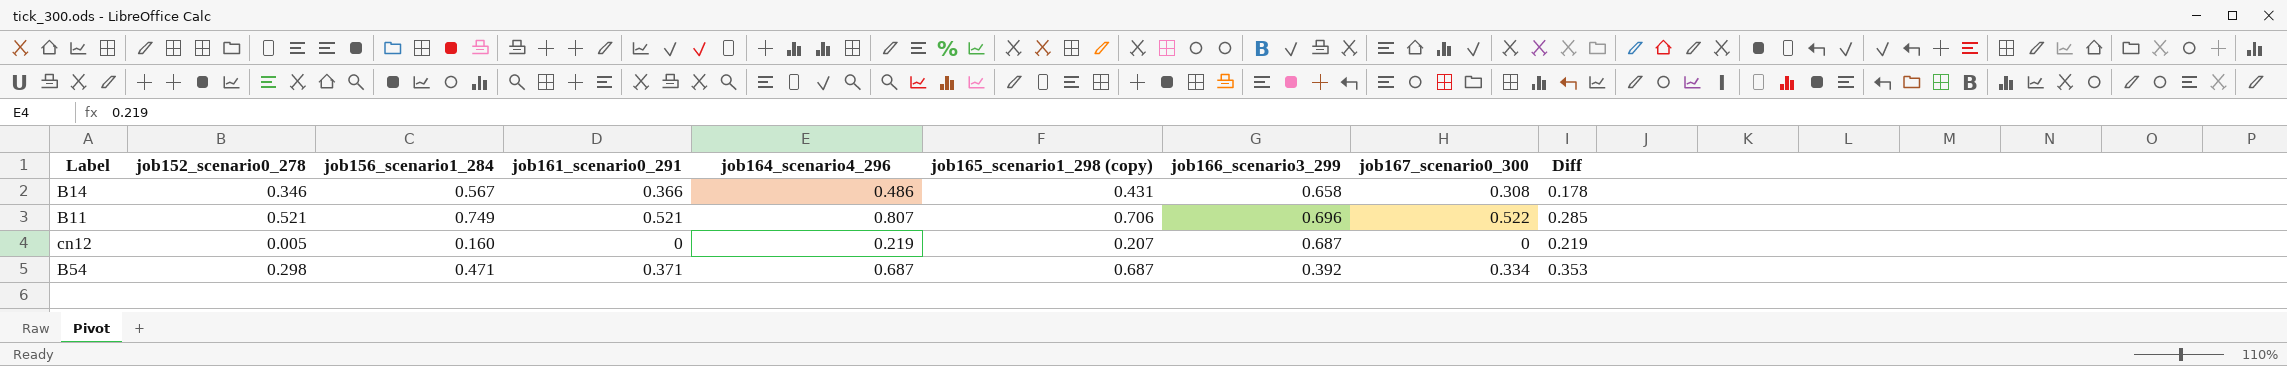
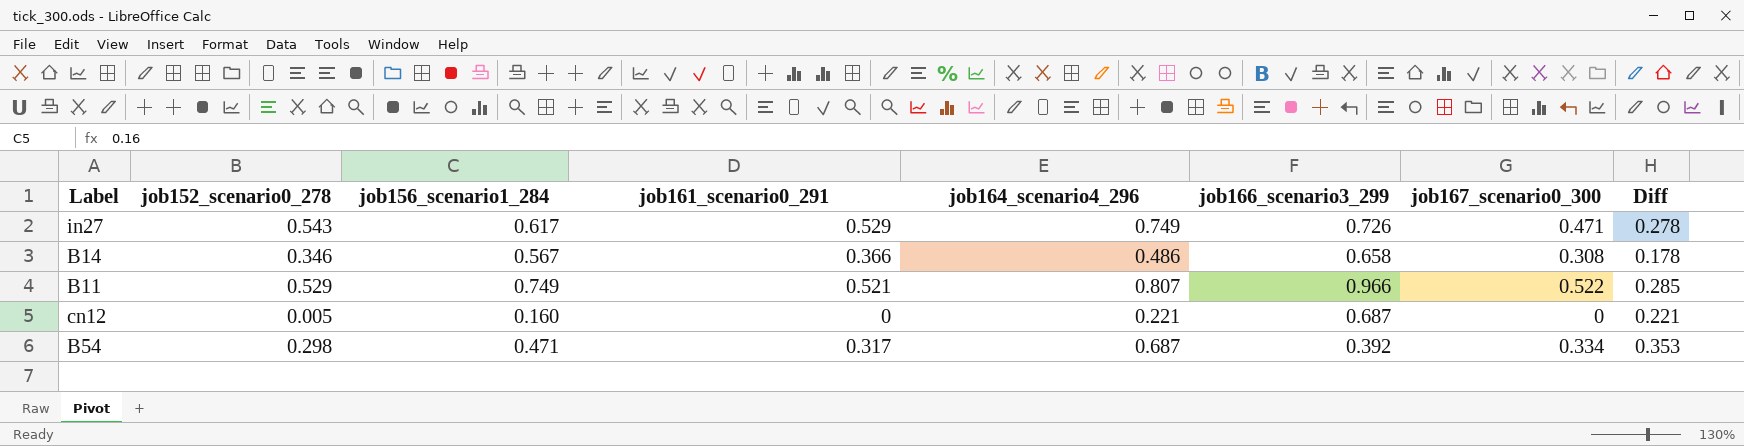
column job165_scenario1_298 (copy) | position: 6 -> none
row in27: none -> 0.543 | 0.617 | 0.529 | 0.749 | 0.726 | 0.471 | 0.278
B11 | job152_scenario0_278: 0.521 -> 0.529
B11 | job166_scenario3_299: 0.696 -> 0.966
cn12 | job164_scenario4_296: 0.219 -> 0.221
cn12 | Diff: 0.219 -> 0.221
B54 | job161_scenario0_291: 0.371 -> 0.317

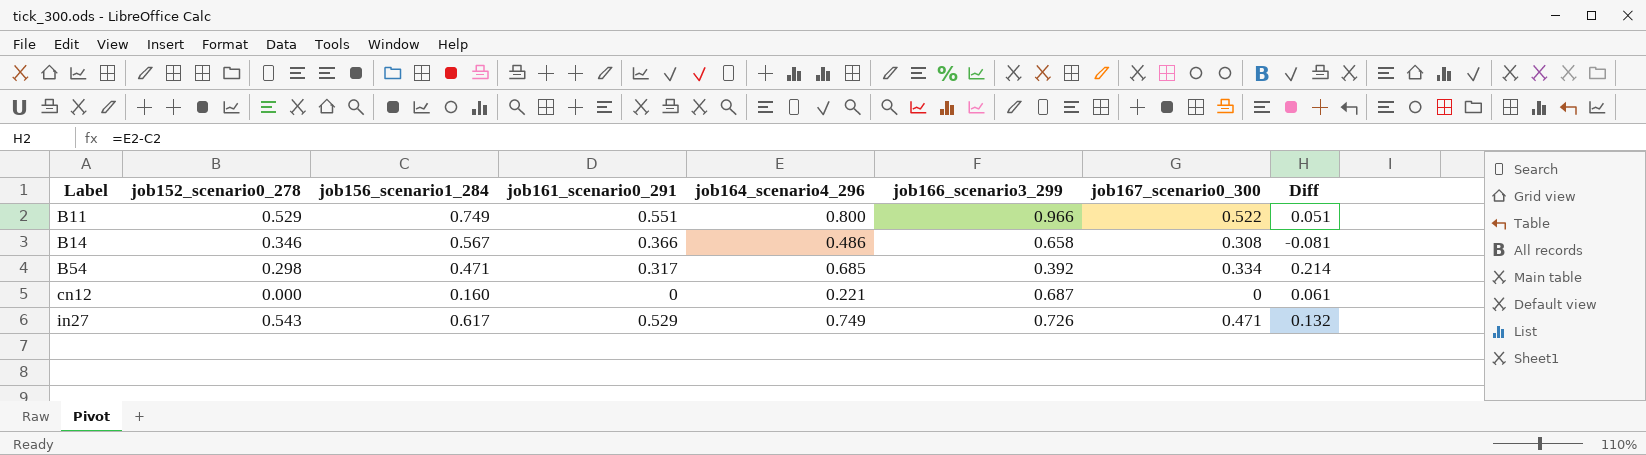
row order: none -> Label ascending
column Diff | formula: [job164_scenario4_296] - [job167_scenario0_300] -> [job164_scenario4_296] - [job156_scenario1_284]
B11 | job161_scenario0_291: 0.521 -> 0.551
B11 | job164_scenario4_296: 0.807 -> 0.800
B54 | job164_scenario4_296: 0.687 -> 0.685
cn12 | job152_scenario0_278: 0.005 -> 0.000

